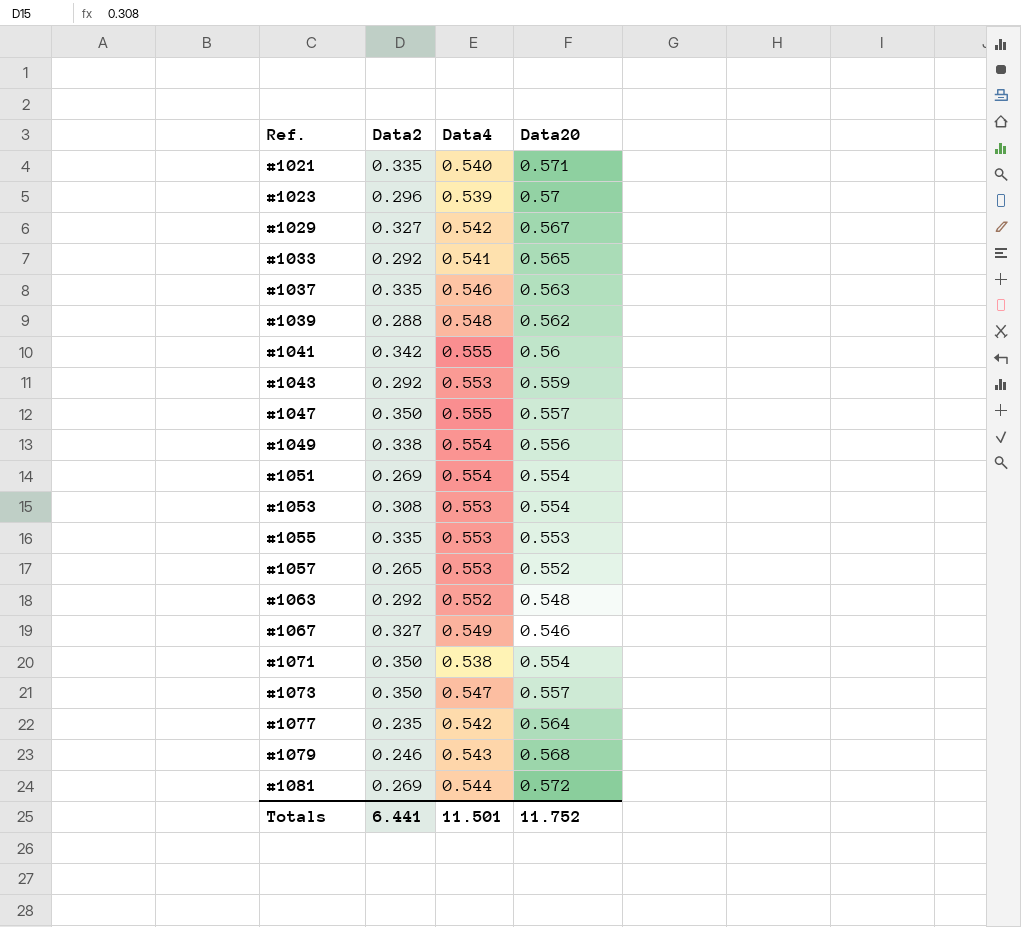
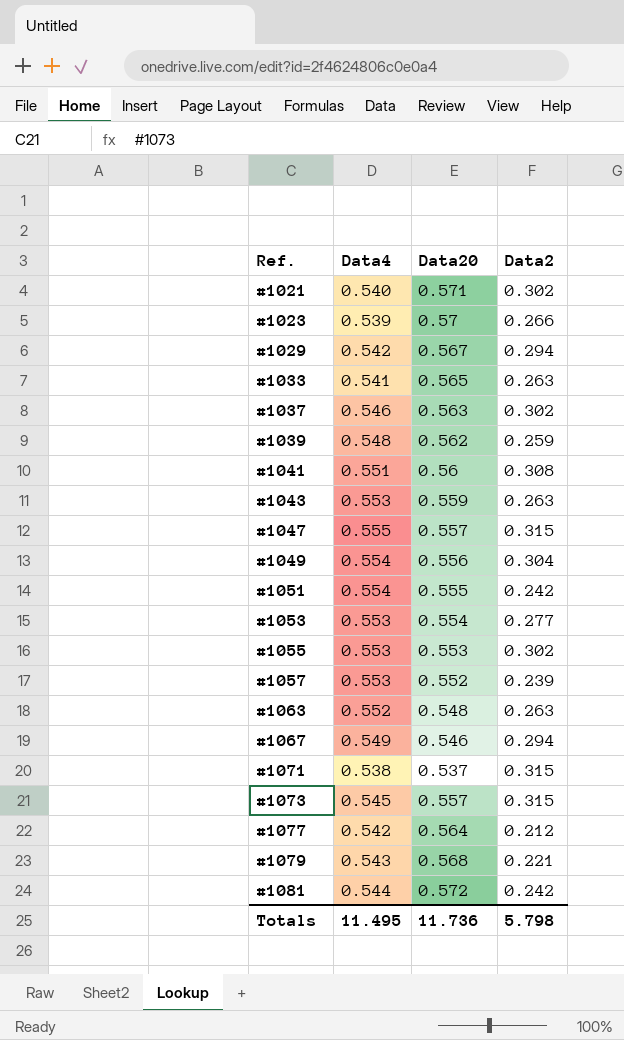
column Data2 | position: 2 -> 4
#1021 | Data2: 0.335 -> 0.302
#1023 | Data2: 0.296 -> 0.266
#1029 | Data2: 0.327 -> 0.294
#1033 | Data2: 0.292 -> 0.263
#1037 | Data2: 0.335 -> 0.302
#1039 | Data2: 0.288 -> 0.259
#1041 | Data4: 0.555 -> 0.551
#1041 | Data2: 0.342 -> 0.308
#1043 | Data2: 0.292 -> 0.263
#1047 | Data2: 0.350 -> 0.315
#1049 | Data2: 0.338 -> 0.304
#1051 | Data20: 0.554 -> 0.555
#1051 | Data2: 0.269 -> 0.242
#1053 | Data2: 0.308 -> 0.277
#1055 | Data2: 0.335 -> 0.302
#1057 | Data2: 0.265 -> 0.239
#1063 | Data2: 0.292 -> 0.263
#1067 | Data2: 0.327 -> 0.294
#1071 | Data20: 0.554 -> 0.537
#1071 | Data2: 0.350 -> 0.315
#1073 | Data4: 0.547 -> 0.545
#1073 | Data2: 0.350 -> 0.315
#1077 | Data2: 0.235 -> 0.212
#1079 | Data2: 0.246 -> 0.221
#1081 | Data2: 0.269 -> 0.242
Totals | Data4: 11.501 -> 11.495
Totals | Data20: 11.752 -> 11.736
Totals | Data2: 6.441 -> 5.798

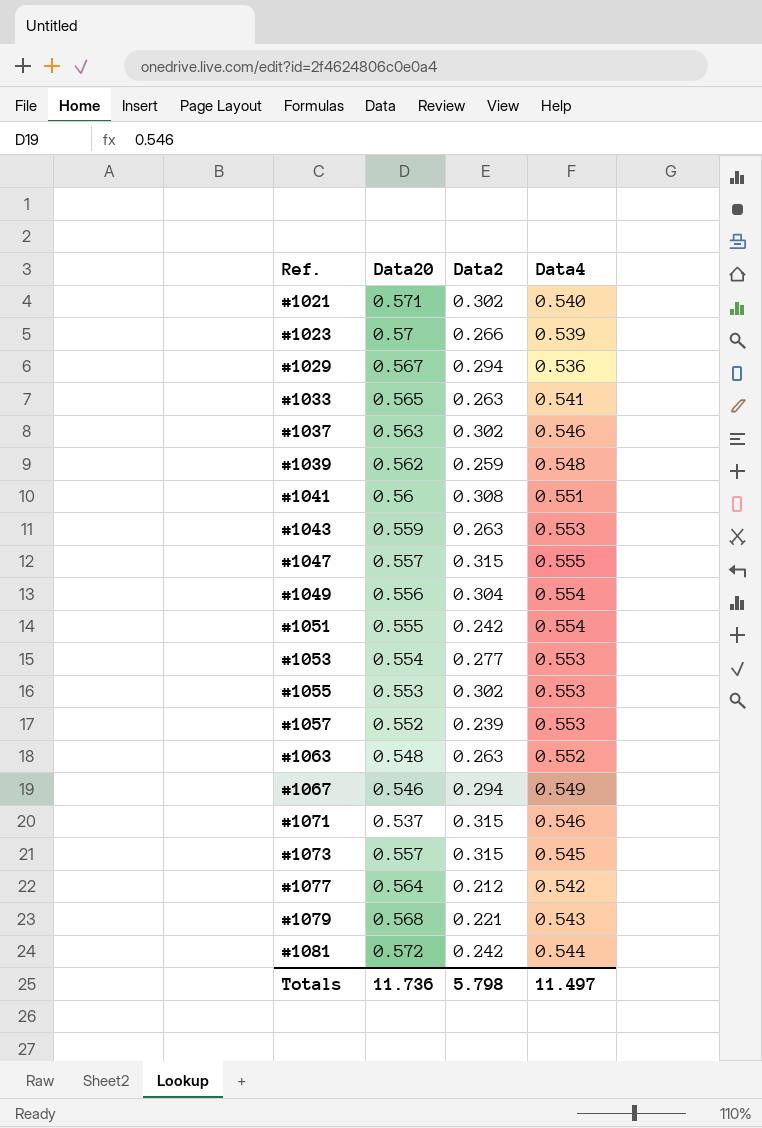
column Data4 | position: 2 -> 4
#1029 | Data4: 0.542 -> 0.536
#1071 | Data4: 0.538 -> 0.546
Totals | Data4: 11.495 -> 11.497

